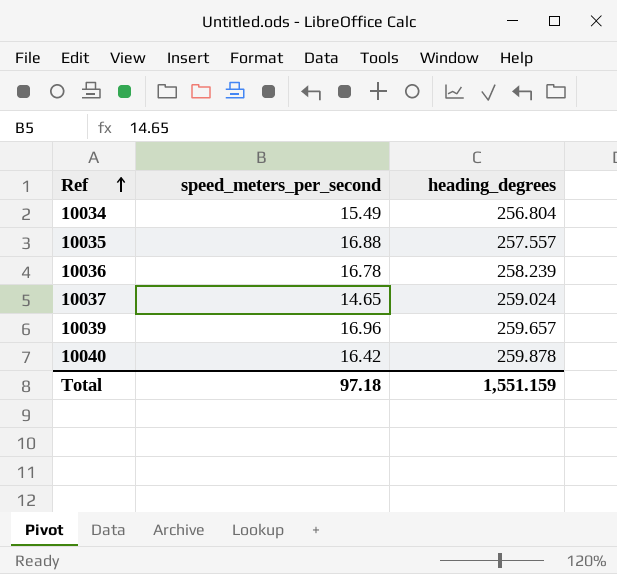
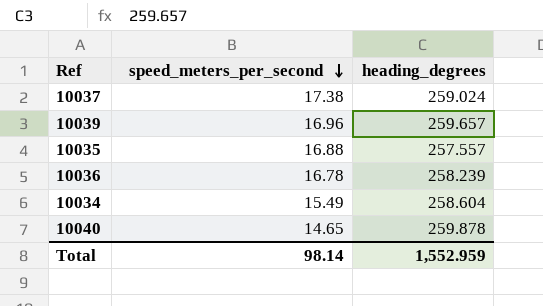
row order: Ref ascending -> speed_meters_per_second descending
10037 | speed_meters_per_second: 14.65 -> 17.38
10034 | heading_degrees: 256.804 -> 258.604
10040 | speed_meters_per_second: 16.42 -> 14.65
Total | speed_meters_per_second: 97.18 -> 98.14
Total | heading_degrees: 1,551.159 -> 1,552.959

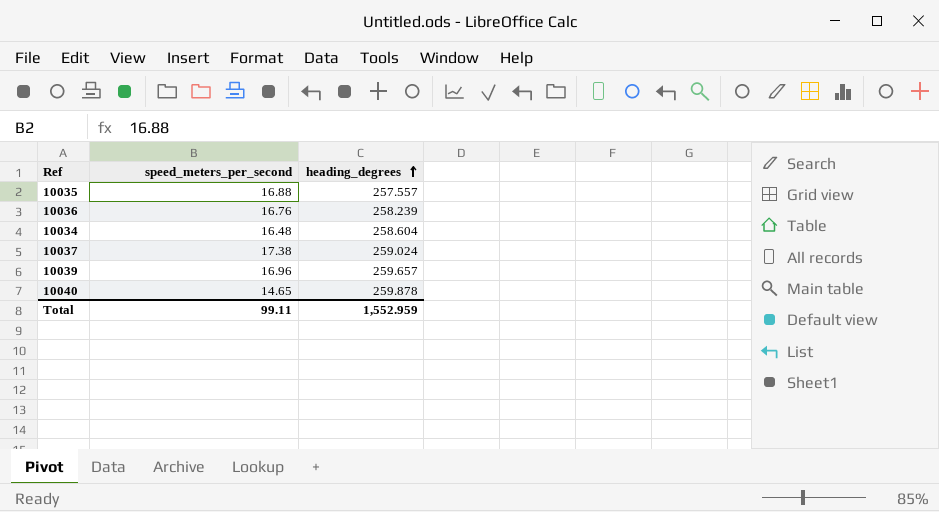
row order: speed_meters_per_second descending -> heading_degrees ascending
10036 | speed_meters_per_second: 16.78 -> 16.76
10034 | speed_meters_per_second: 15.49 -> 16.48
Total | speed_meters_per_second: 98.14 -> 99.11

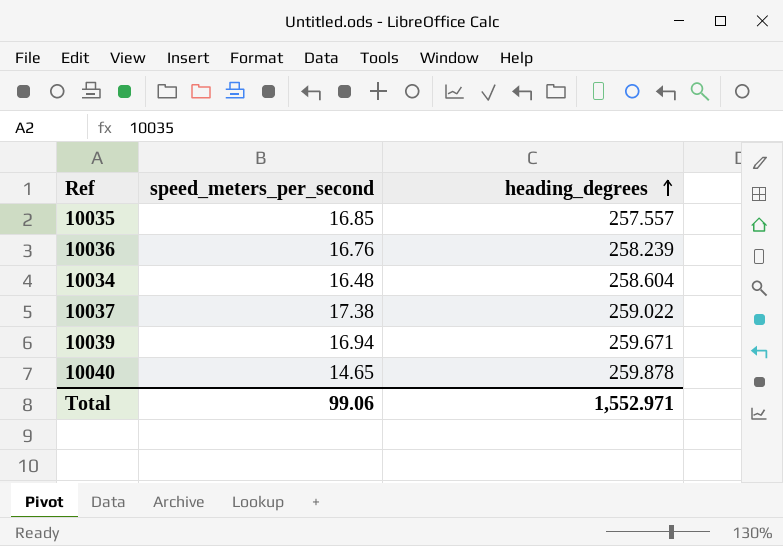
10035 | speed_meters_per_second: 16.88 -> 16.85
10037 | heading_degrees: 259.024 -> 259.022
10039 | speed_meters_per_second: 16.96 -> 16.94
10039 | heading_degrees: 259.657 -> 259.671
Total | speed_meters_per_second: 99.11 -> 99.06
Total | heading_degrees: 1,552.959 -> 1,552.971

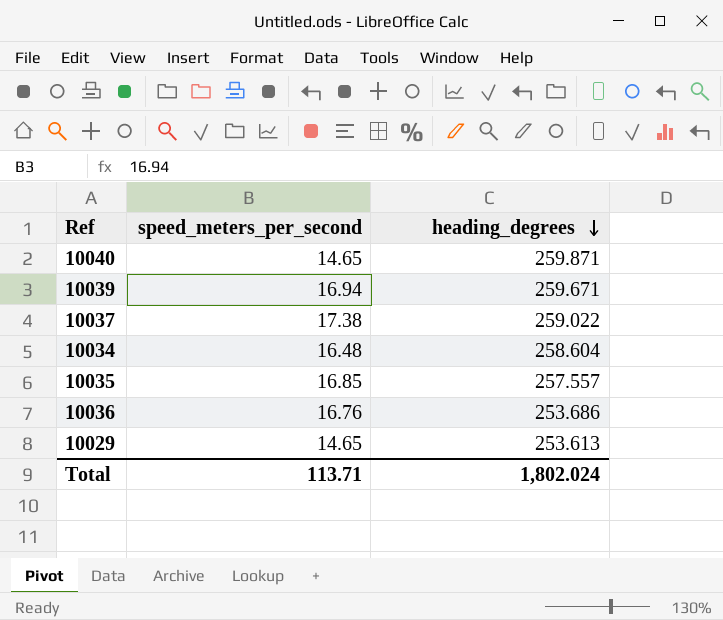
row order: heading_degrees ascending -> heading_degrees descending
10040 | heading_degrees: 259.878 -> 259.871
10036 | heading_degrees: 258.239 -> 253.686
row 10029: none -> 14.65 | 253.613
Total | speed_meters_per_second: 99.06 -> 113.71
Total | heading_degrees: 1,552.971 -> 1,802.024

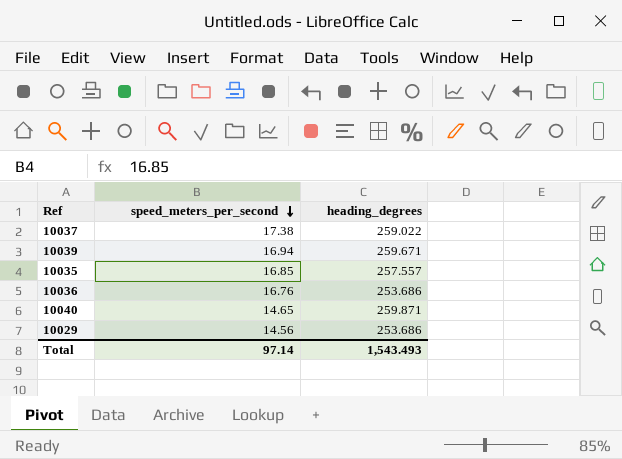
row order: heading_degrees descending -> speed_meters_per_second descending
row 10034: 16.48 | 258.604 -> none
10029 | speed_meters_per_second: 14.65 -> 14.56
10029 | heading_degrees: 253.613 -> 253.686
Total | speed_meters_per_second: 113.71 -> 97.14
Total | heading_degrees: 1,802.024 -> 1,543.493

